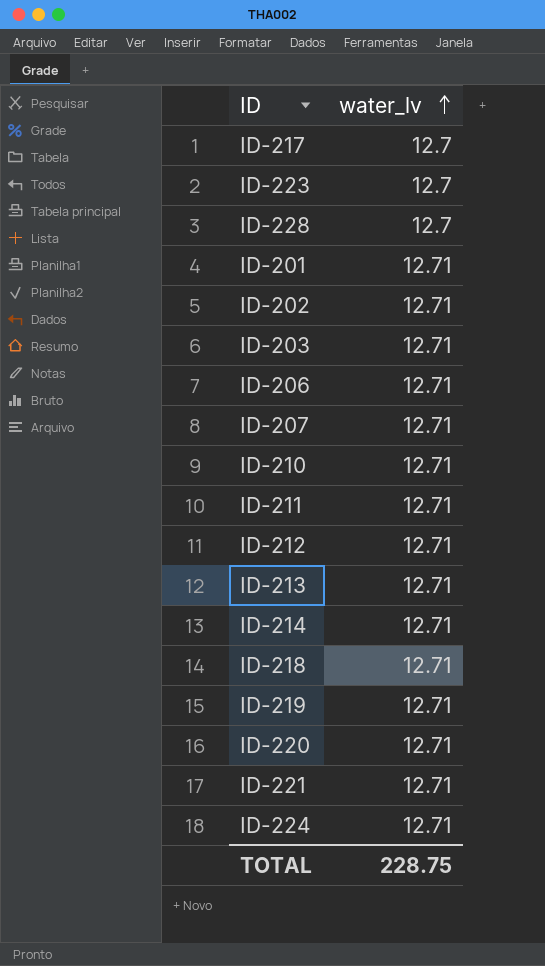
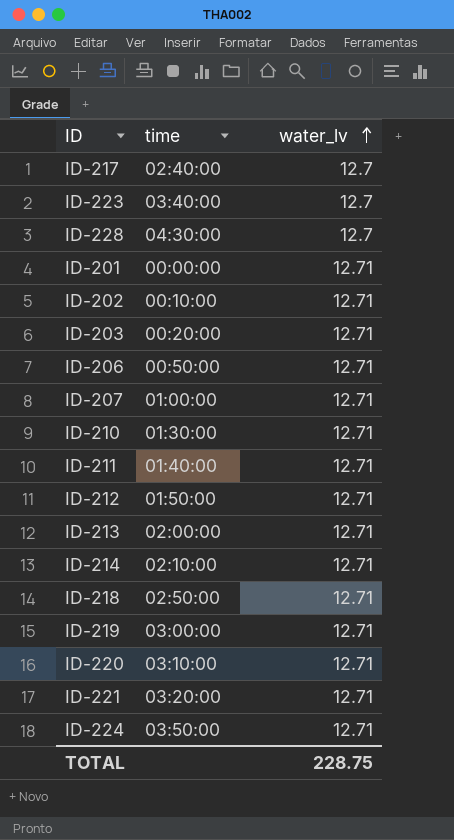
column time | position: none -> 2

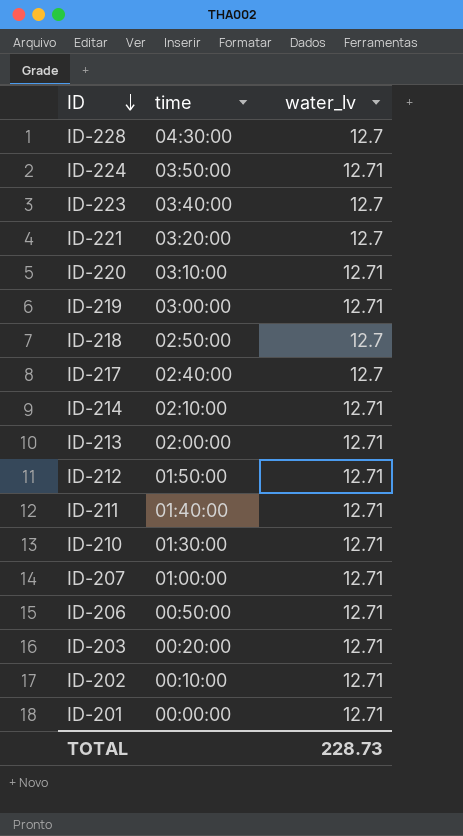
row order: water_lv ascending -> ID descending
ID-221 | water_lv: 12.71 -> 12.7
ID-218 | water_lv: 12.71 -> 12.7
TOTAL | water_lv: 228.75 -> 228.73

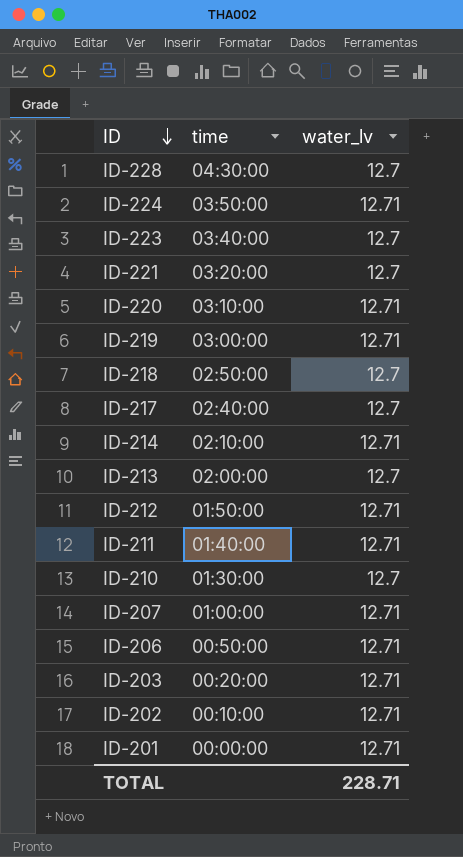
ID-213 | water_lv: 12.71 -> 12.7
ID-210 | water_lv: 12.71 -> 12.7
TOTAL | water_lv: 228.73 -> 228.71

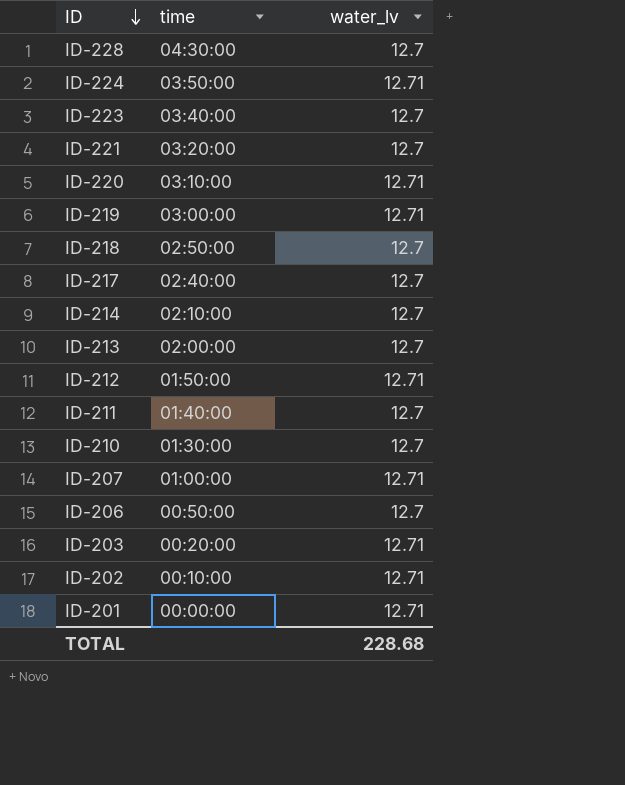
ID-214 | water_lv: 12.71 -> 12.7
ID-211 | water_lv: 12.71 -> 12.7
ID-206 | water_lv: 12.71 -> 12.7
TOTAL | water_lv: 228.71 -> 228.68

